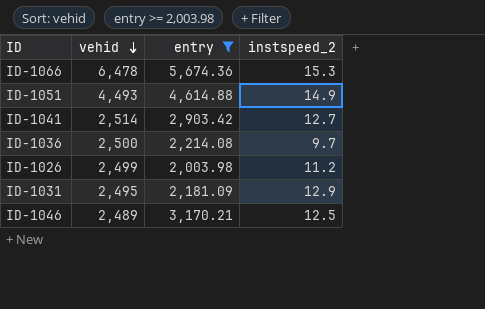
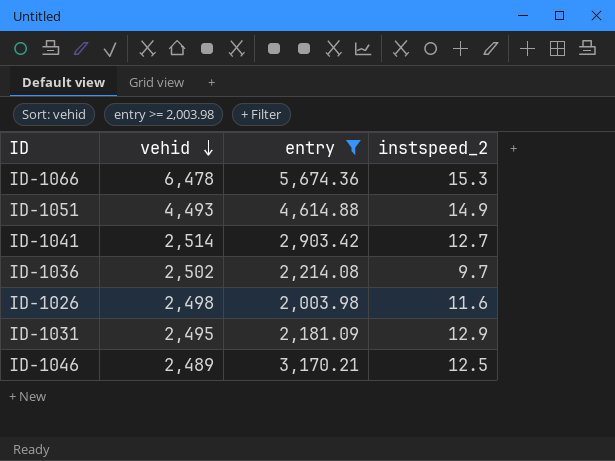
ID-1036 | vehid: 2,500 -> 2,502
ID-1026 | vehid: 2,499 -> 2,498
ID-1026 | instspeed_2: 11.2 -> 11.6

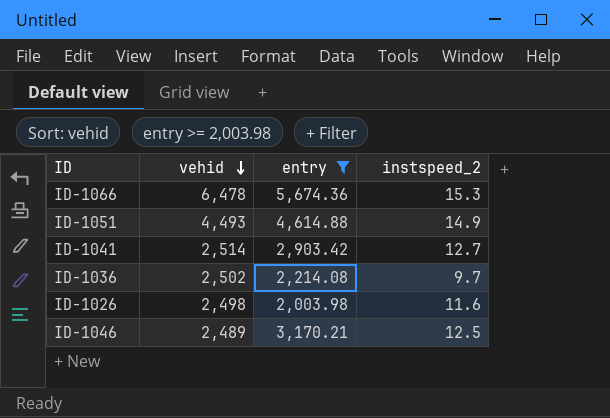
row ID-1031: 2,495 | 2,181.09 | 12.9 -> none

